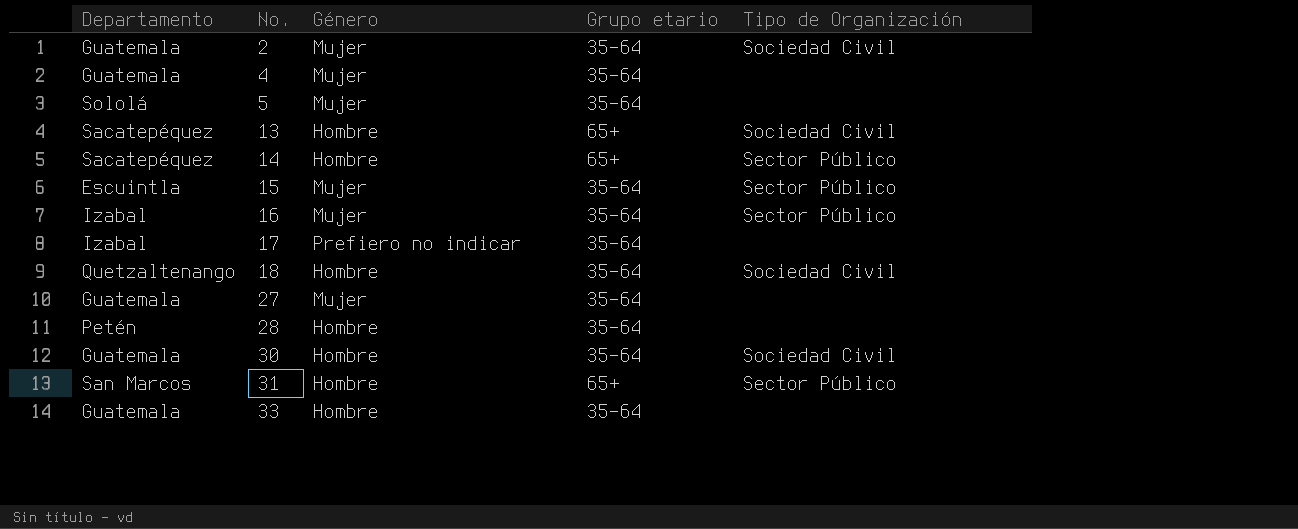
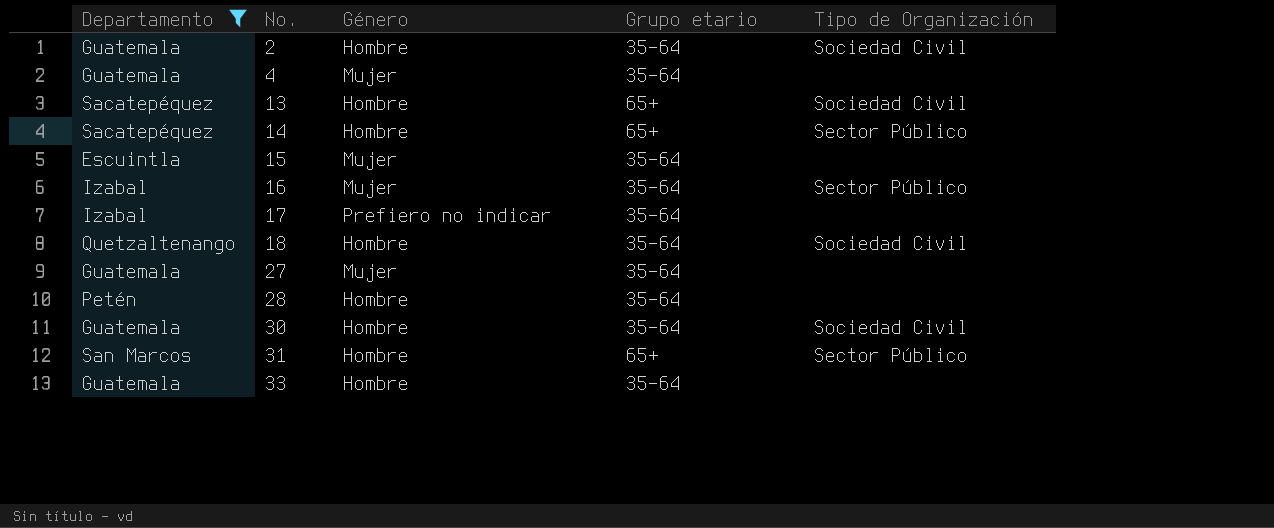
filter: none -> Departamento != Sololá
2 | Género: Mujer -> Hombre
15 | Tipo de Organización: Sector Público -> none

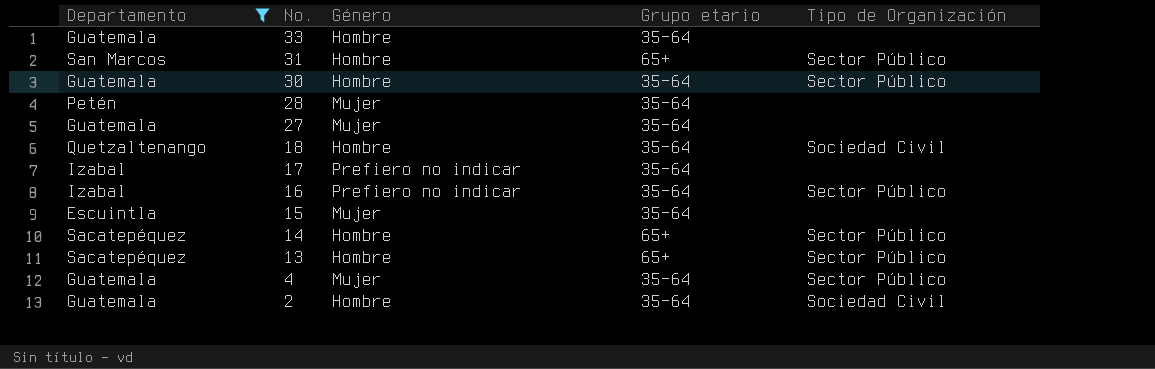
row order: No. ascending -> No. descending
30 | Tipo de Organización: Sociedad Civil -> Sector Público
28 | Género: Hombre -> Mujer
16 | Género: Mujer -> Prefiero no indicar
13 | Tipo de Organización: Sociedad Civil -> Sector Público
4 | Tipo de Organización: none -> Sector Público

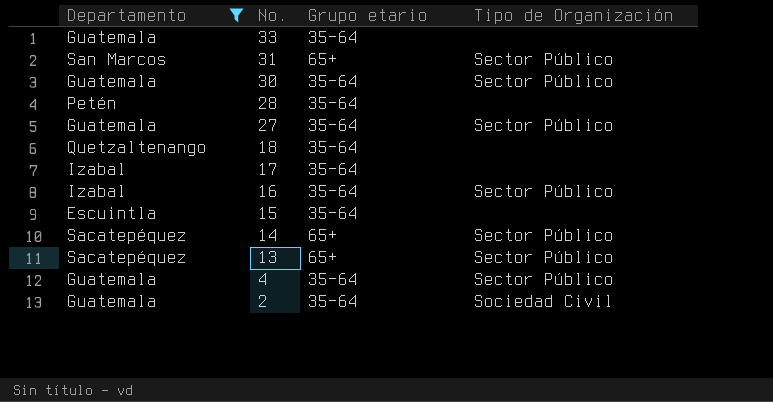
column Género | position: 3 -> none
27 | Tipo de Organización: none -> Sector Público
18 | Tipo de Organización: Sociedad Civil -> none

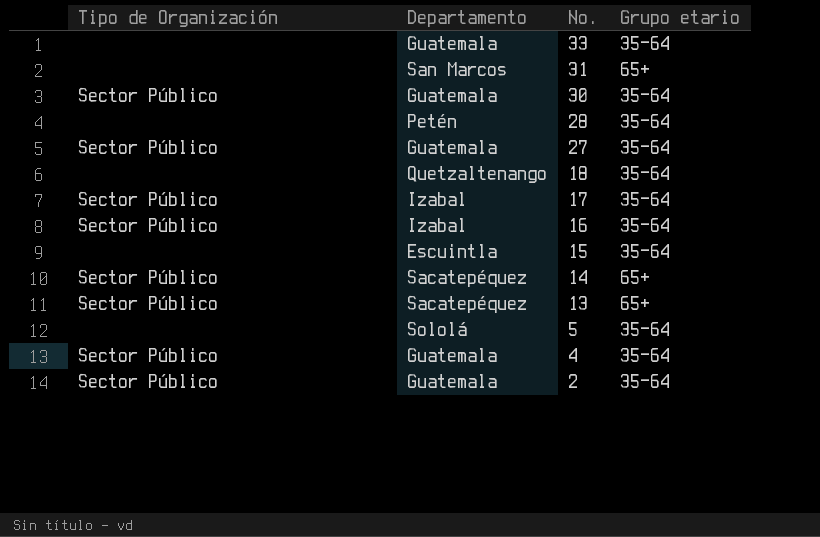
filter: Departamento != Sololá -> none
column Tipo de Organización | position: 4 -> 1
31 | Tipo de Organización: Sector Público -> none
17 | Tipo de Organización: none -> Sector Público
2 | Tipo de Organización: Sociedad Civil -> Sector Público

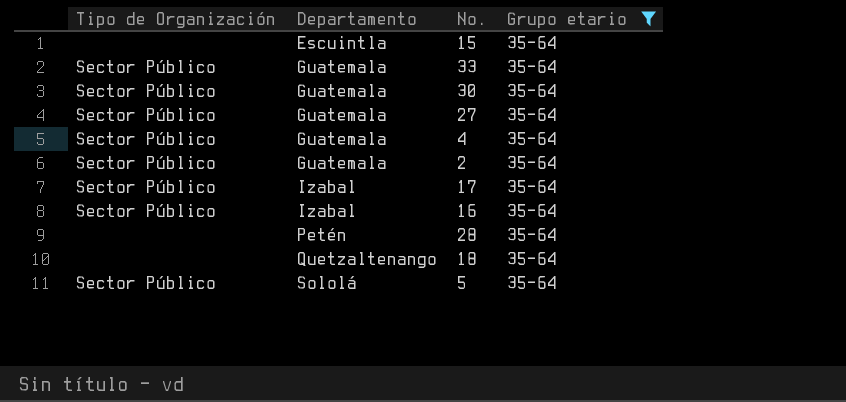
filter: none -> Grupo etario = 35-64
row order: No. descending -> Departamento ascending
33 | Tipo de Organización: none -> Sector Público
5 | Tipo de Organización: none -> Sector Público

